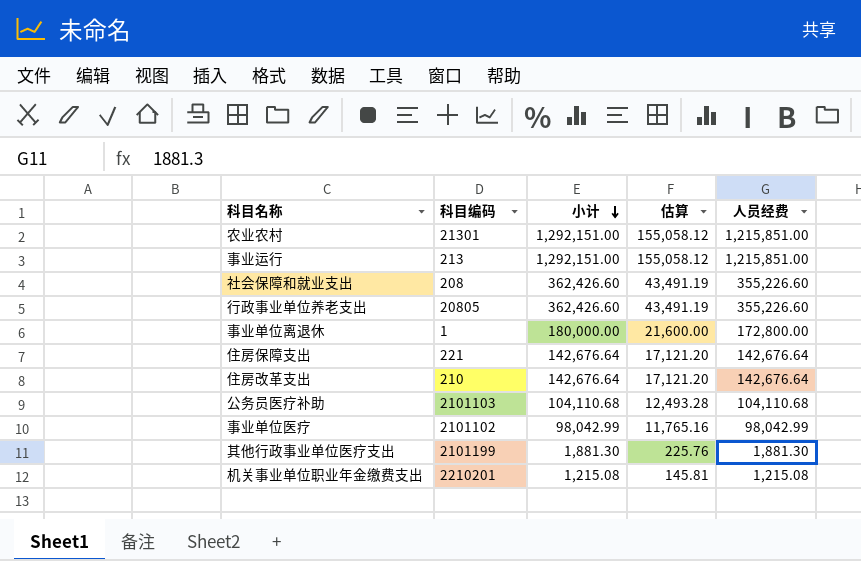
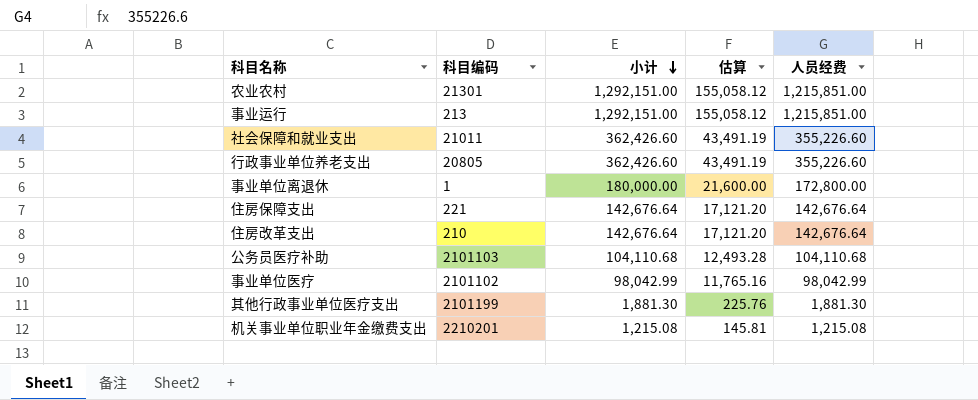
社会保障和就业支出 | 科目编码: 208 -> 21011

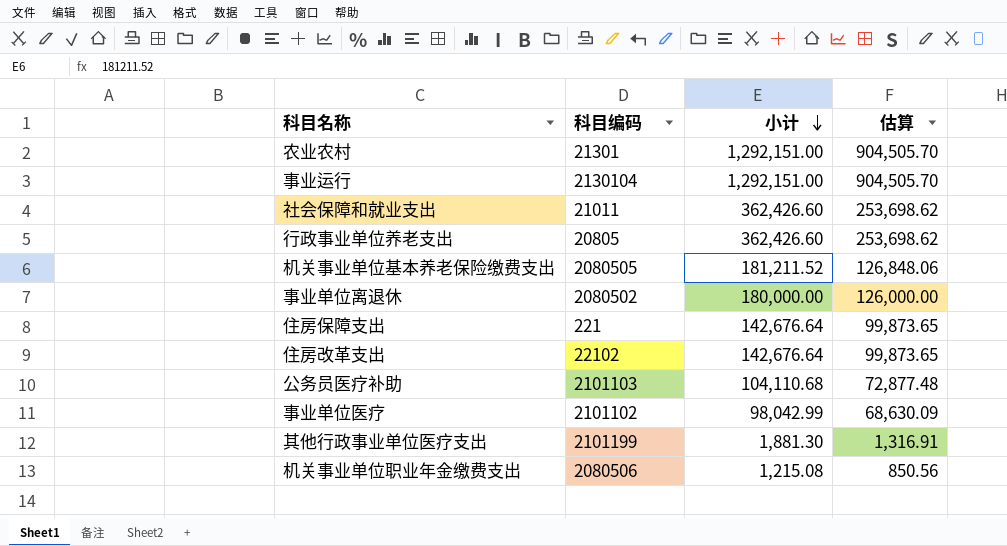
column 人员经费 | position: 5 -> none
column 估算 | formula: [小计] * 0.12 -> [小计] * 0.7
事业运行 | 科目编码: 213 -> 2130104
row 机关事业单位基本养老保险缴费支出: none -> 2080505 | 181,211.52 | 126,848.06
事业单位离退休 | 科目编码: 1 -> 2080502
住房改革支出 | 科目编码: 210 -> 22102
机关事业单位职业年金缴费支出 | 科目编码: 2210201 -> 2080506

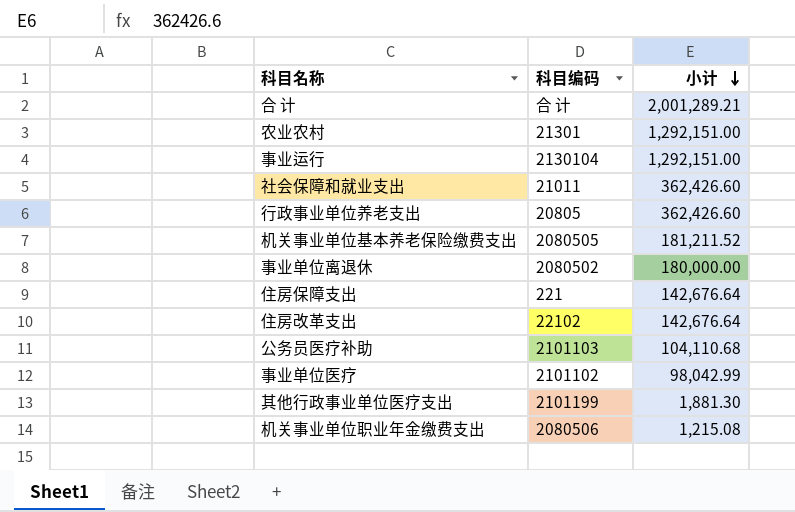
column 估算 | formula: [小计] * 0.7 -> none
row 合 计: none -> 合 计 | 2,001,289.21

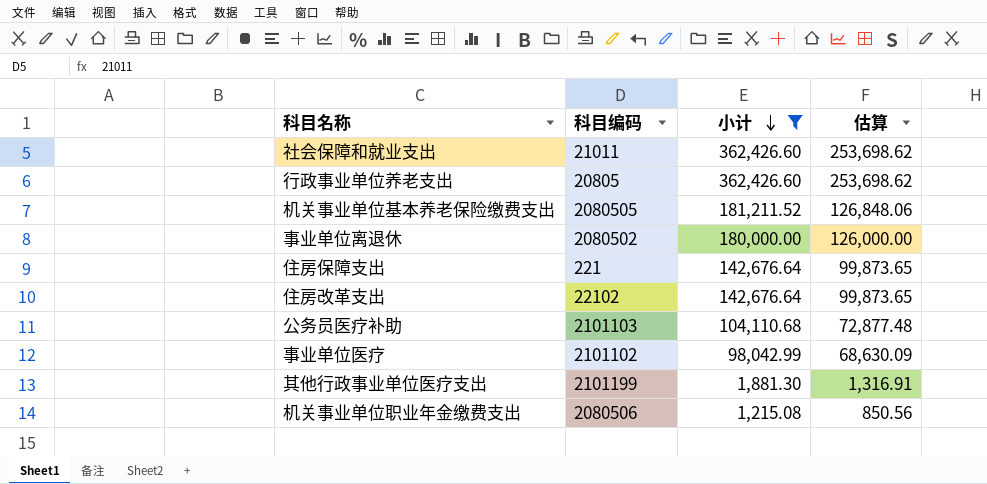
filter: none -> 小计 <= 362,426.60
column 估算 | formula: none -> [小计] * 0.7

